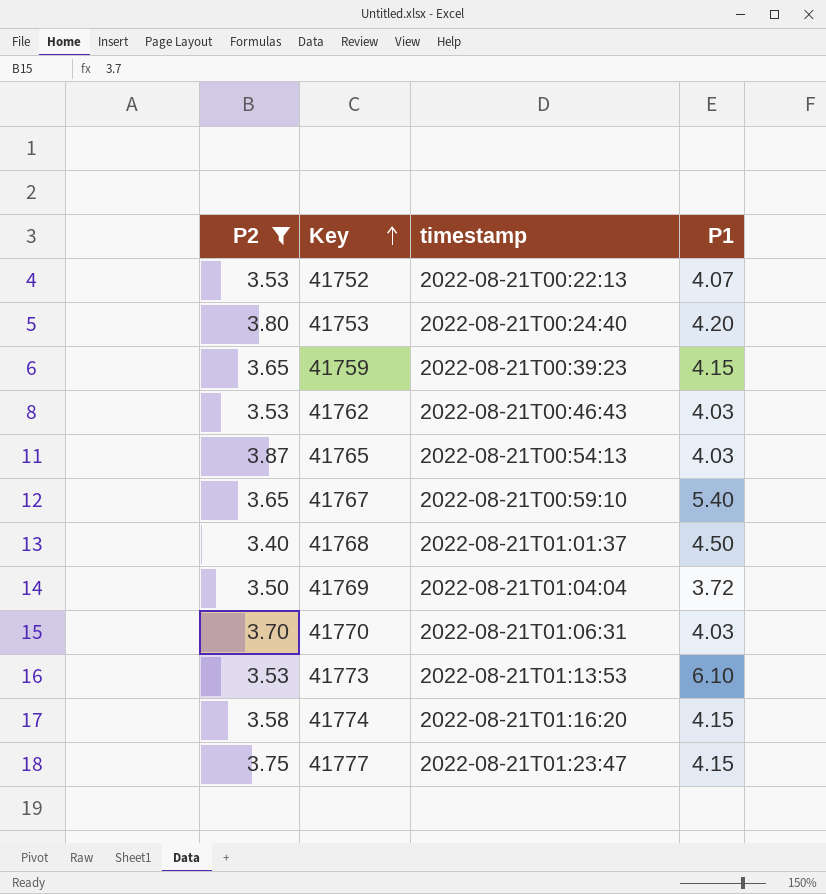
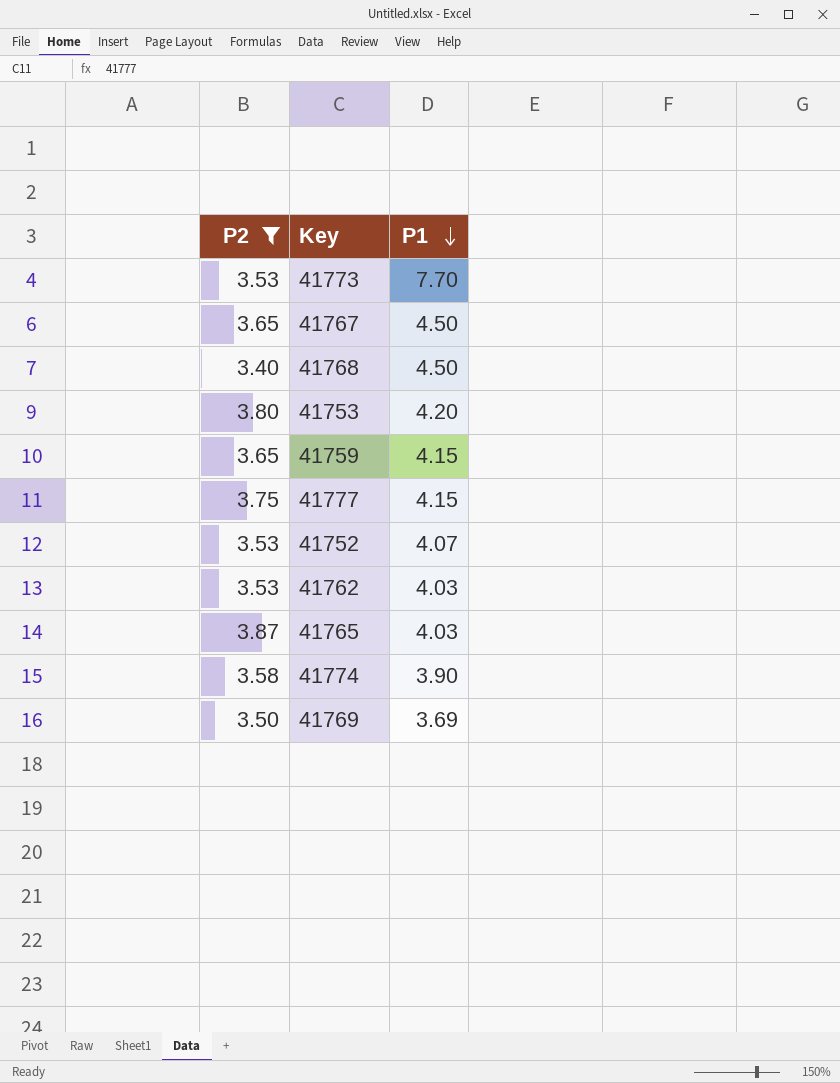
row order: Key ascending -> P1 descending
column timestamp | position: 3 -> none
row 41770: 3.70 | 2022-08-21T01:06:31 | 4.03 -> none
41773 | P1: 6.10 -> 7.70
41767 | P1: 5.40 -> 4.50
41774 | P1: 4.15 -> 3.90
41769 | P1: 3.72 -> 3.69

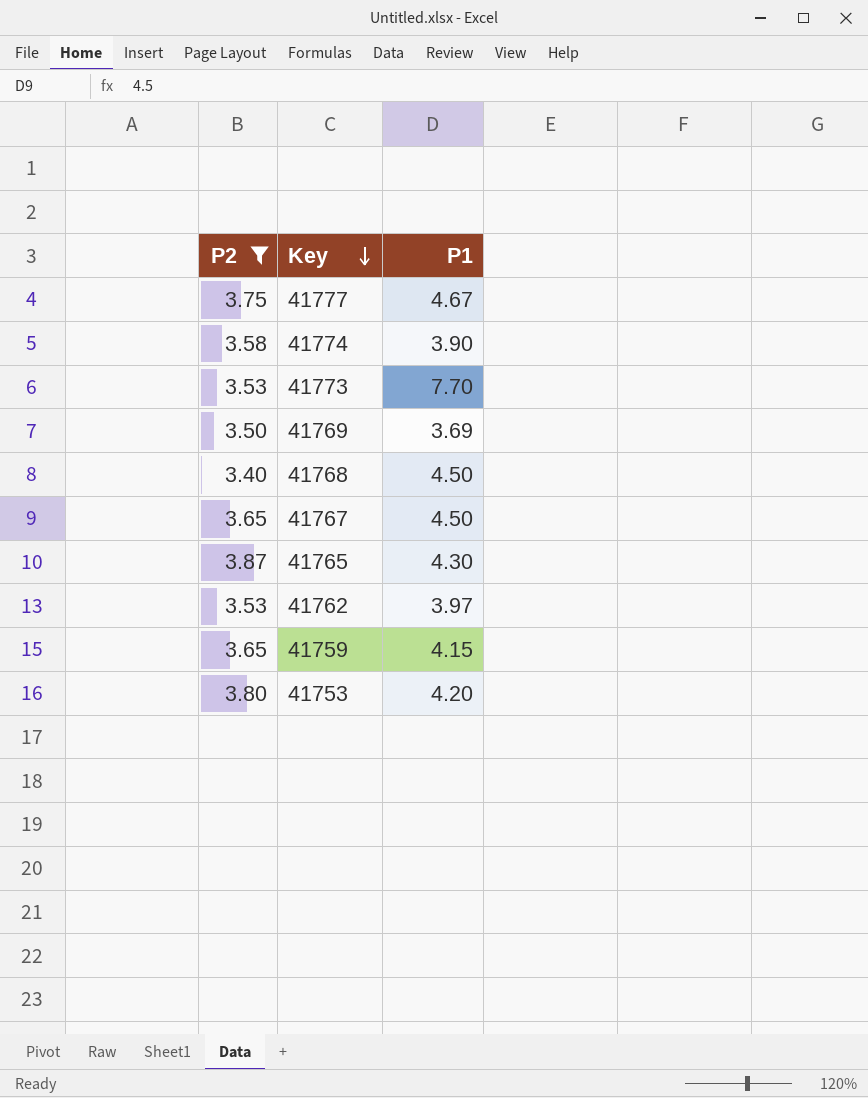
row order: P1 descending -> Key descending
row 41752: 3.53 | 4.07 -> none
41777 | P1: 4.15 -> 4.67
41765 | P1: 4.03 -> 4.30
41762 | P1: 4.03 -> 3.97

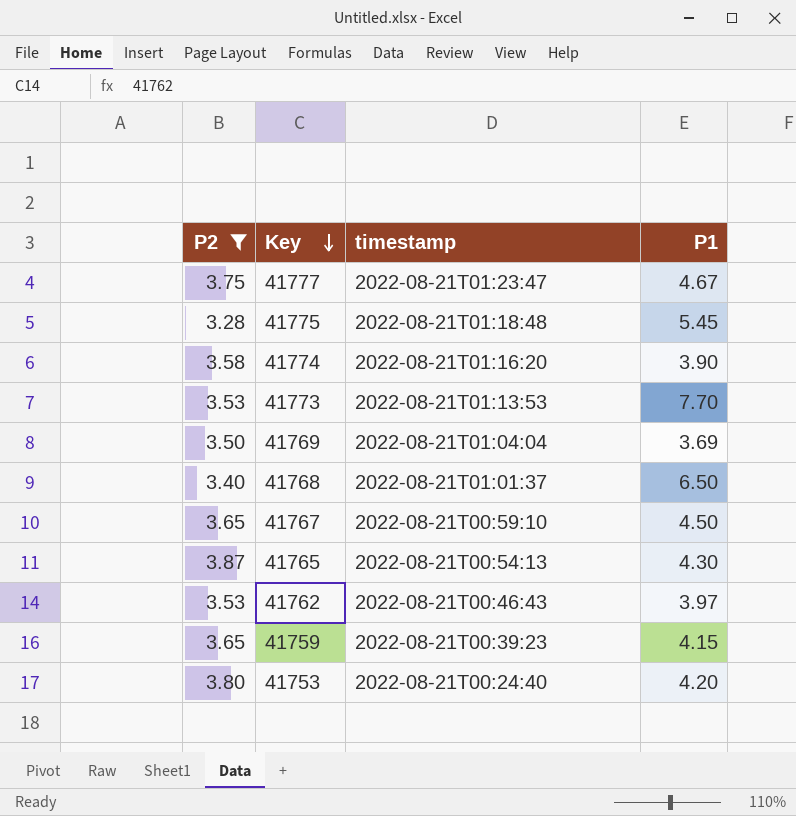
column timestamp | position: none -> 3
row 41775: none -> 3.28 | 2022-08-21T01:18:48 | 5.45
41768 | P1: 4.50 -> 6.50

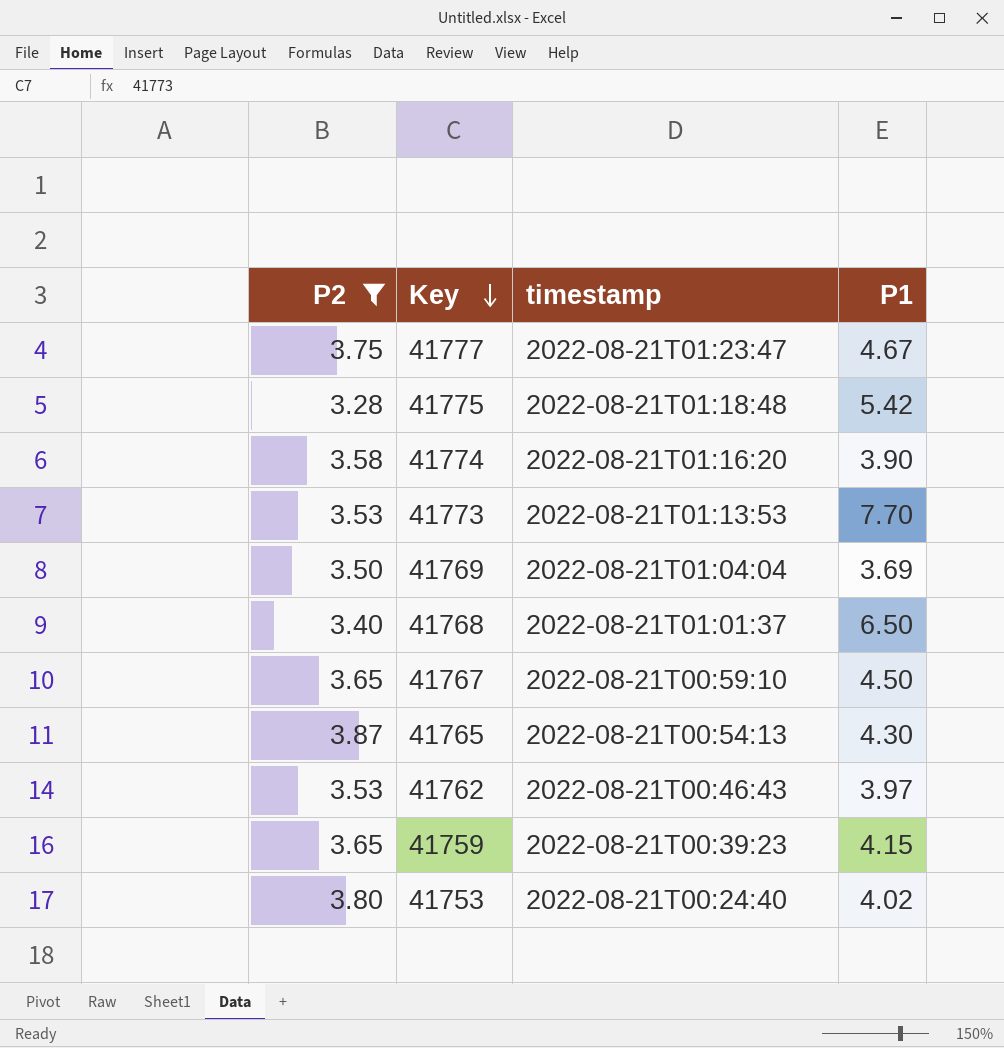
41775 | P1: 5.45 -> 5.42
41753 | P1: 4.20 -> 4.02

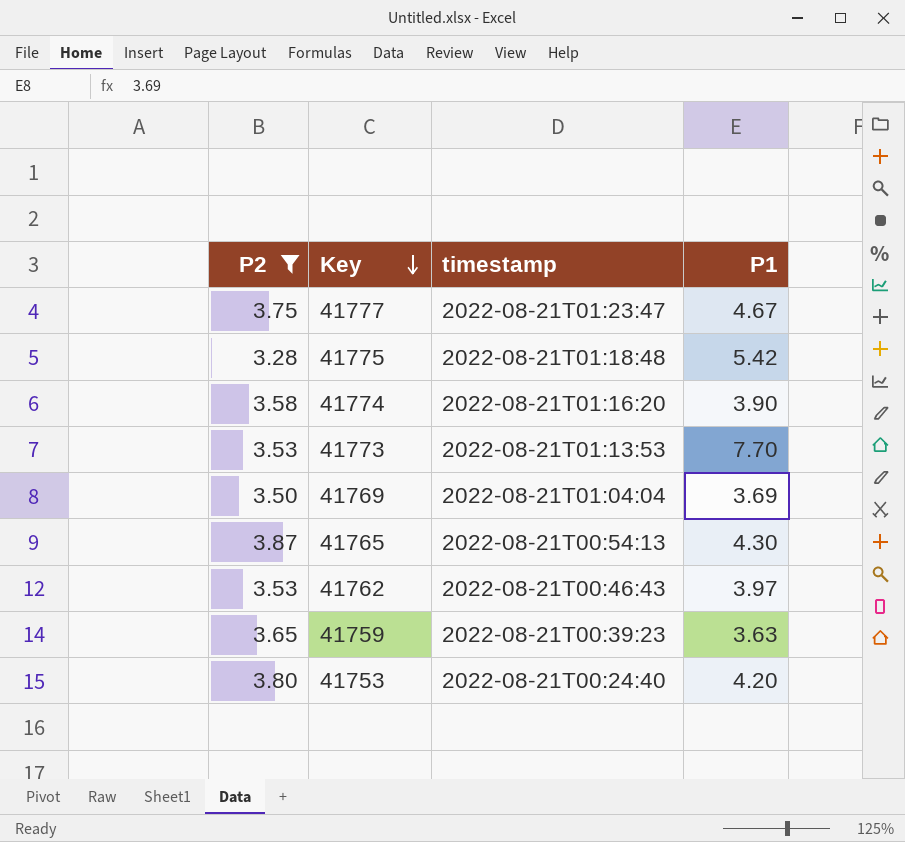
row 41768: 3.40 | 2022-08-21T01:01:37 | 6.50 -> none
row 41767: 3.65 | 2022-08-21T00:59:10 | 4.50 -> none
41759 | P1: 4.15 -> 3.63
41753 | P1: 4.02 -> 4.20

